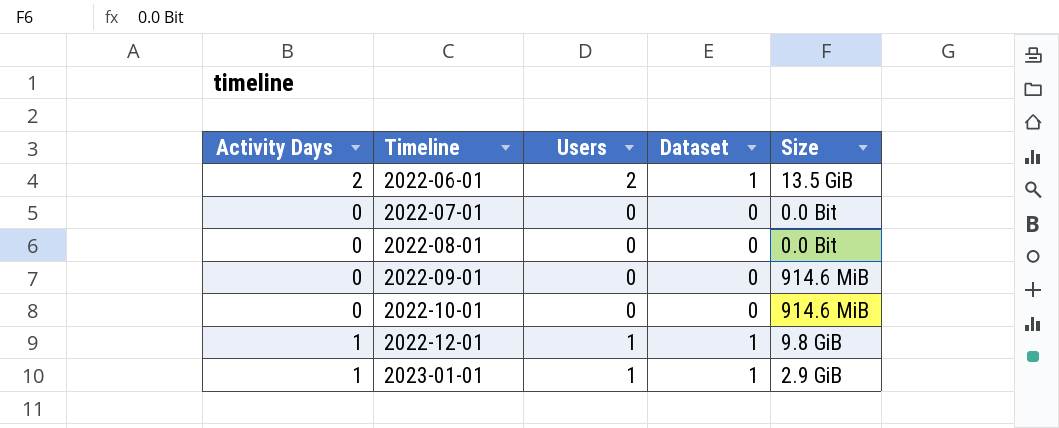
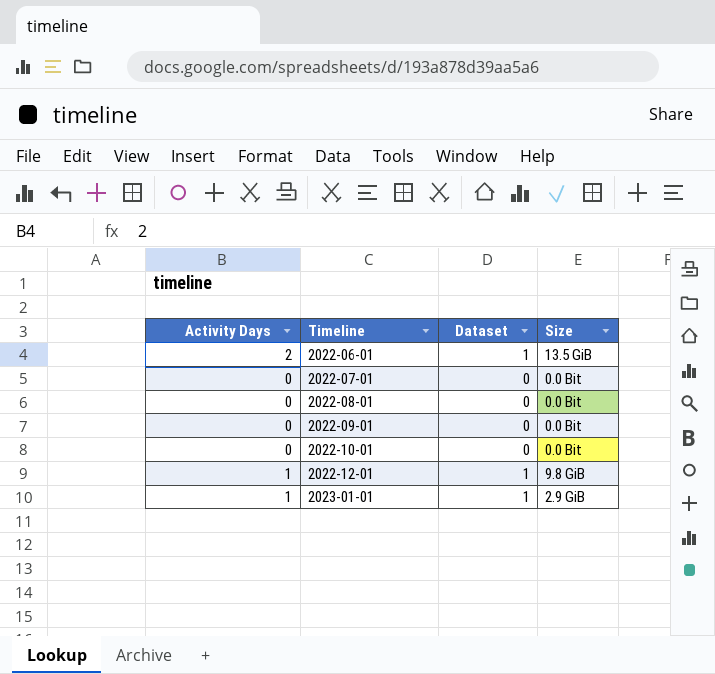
column Users | position: 3 -> none
2022-09-01 | Size: 914.6 MiB -> 0.0 Bit
2022-10-01 | Size: 914.6 MiB -> 0.0 Bit

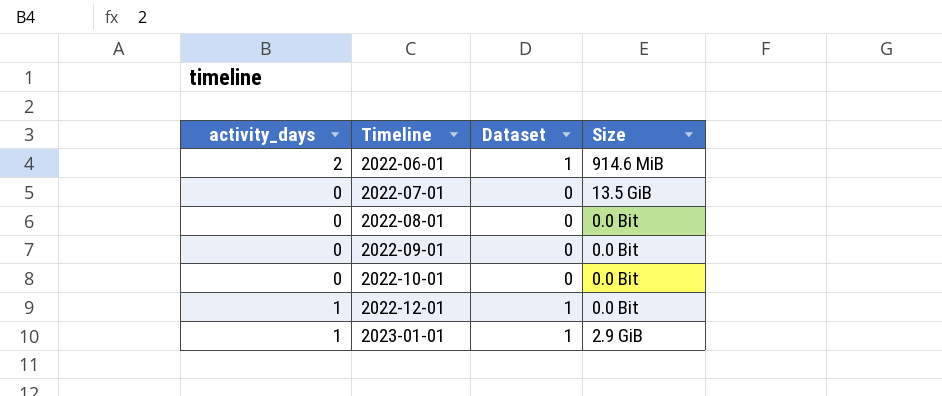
column name: Activity Days -> activity_days
2022-06-01 | Size: 13.5 GiB -> 914.6 MiB
2022-07-01 | Size: 0.0 Bit -> 13.5 GiB
2022-12-01 | Size: 9.8 GiB -> 0.0 Bit

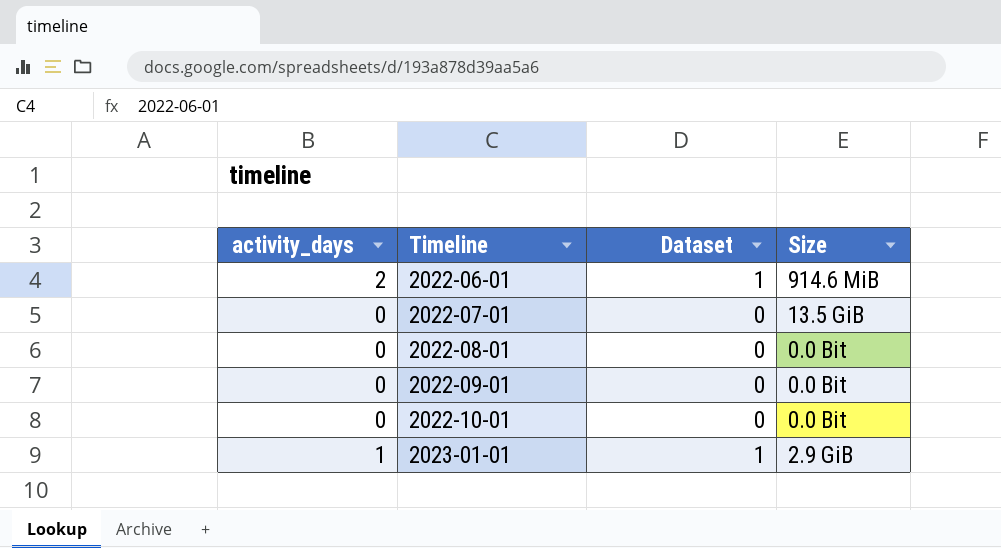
row 2022-12-01: 1 | 1 | 0.0 Bit -> none

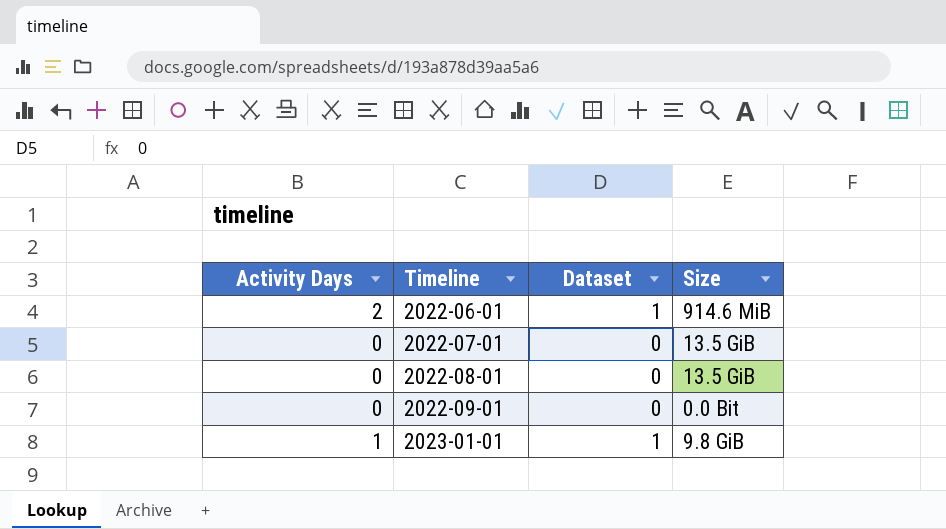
column name: activity_days -> Activity Days
row 2022-10-01: 0 | 0 | 0.0 Bit -> none
2022-08-01 | Size: 0.0 Bit -> 13.5 GiB
2023-01-01 | Size: 2.9 GiB -> 9.8 GiB

